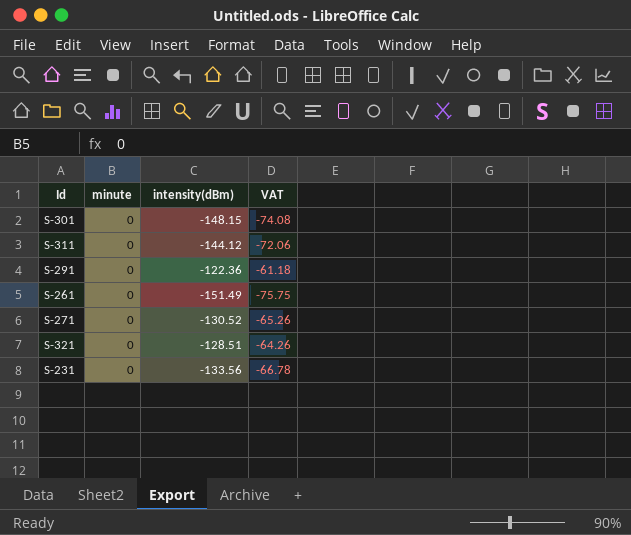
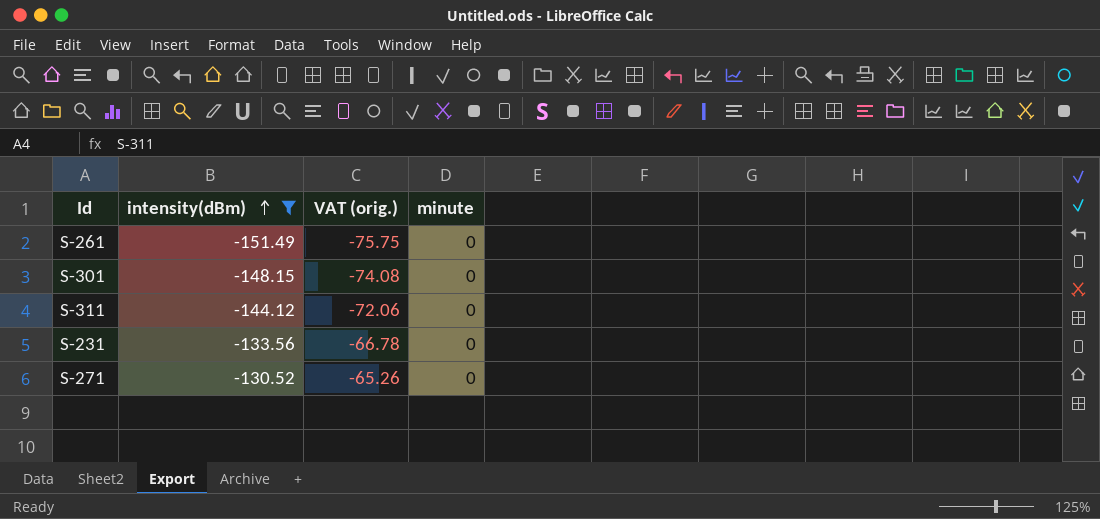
filter: none -> intensity(dBm) <= -130.52
row order: none -> intensity(dBm) ascending
column name: VAT -> VAT (orig.)
column minute | position: 2 -> 4

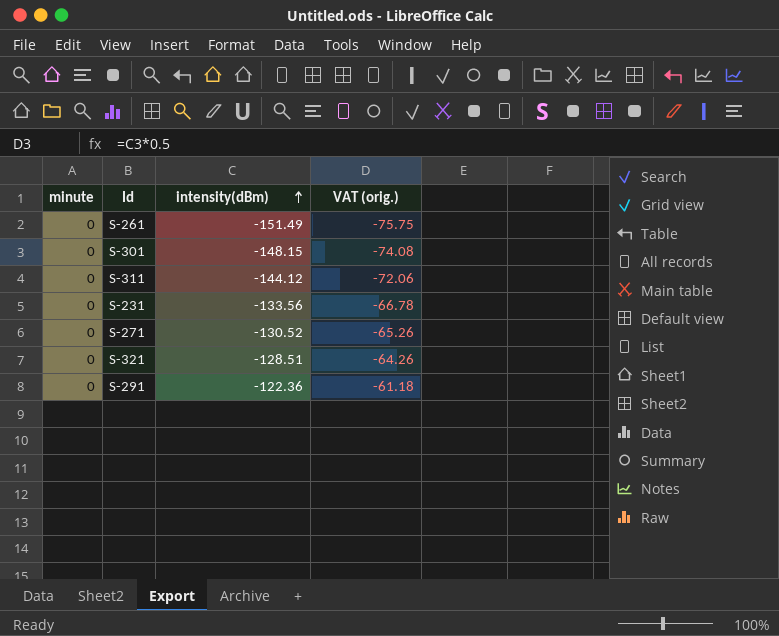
filter: intensity(dBm) <= -130.52 -> none
column minute | position: 4 -> 1

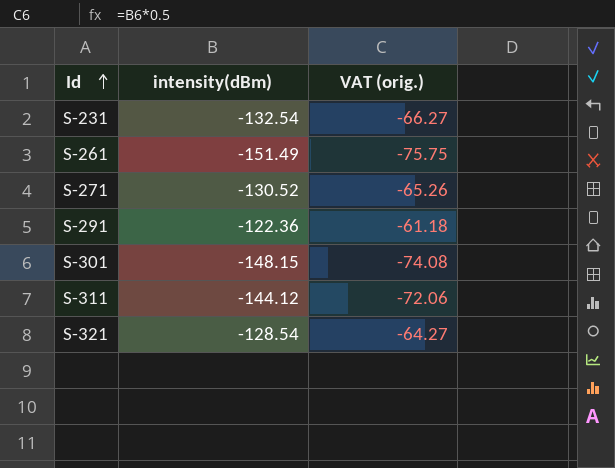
row order: intensity(dBm) ascending -> Id ascending
column minute | position: 1 -> none
S-231 | intensity(dBm): -133.56 -> -132.54
S-231 | VAT (orig.): -66.78 -> -66.27
S-321 | intensity(dBm): -128.51 -> -128.54
S-321 | VAT (orig.): -64.26 -> -64.27

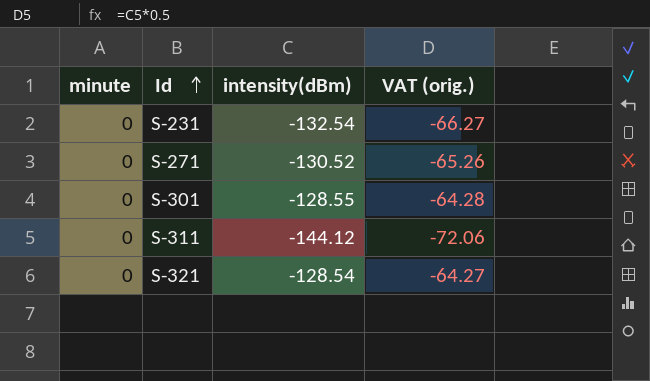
column minute | position: none -> 1
row S-261: -151.49 | -75.75 -> none
row S-291: -122.36 | -61.18 -> none
S-301 | intensity(dBm): -148.15 -> -128.55
S-301 | VAT (orig.): -74.08 -> -64.28

